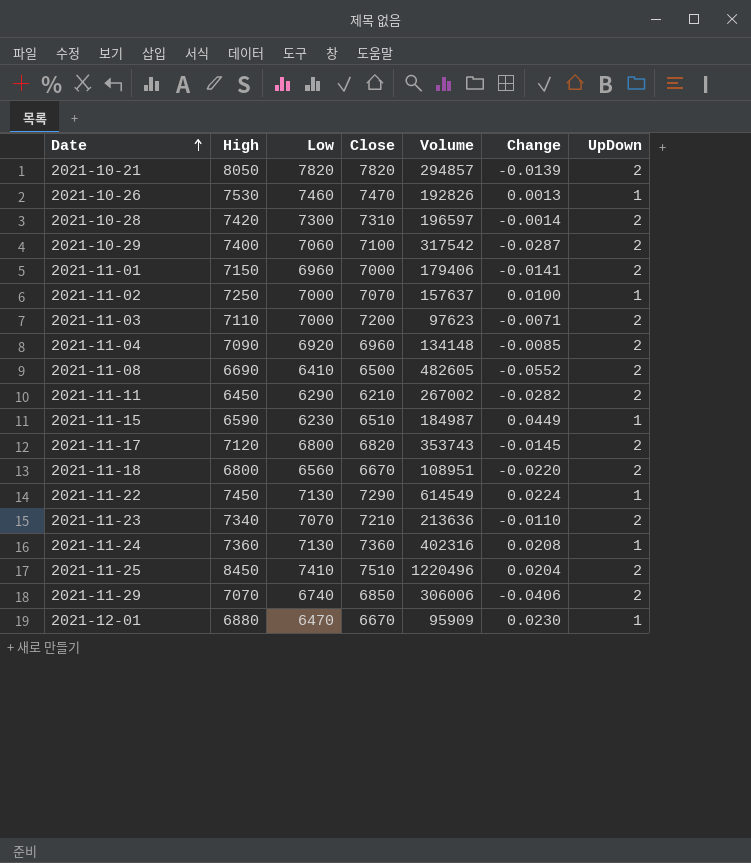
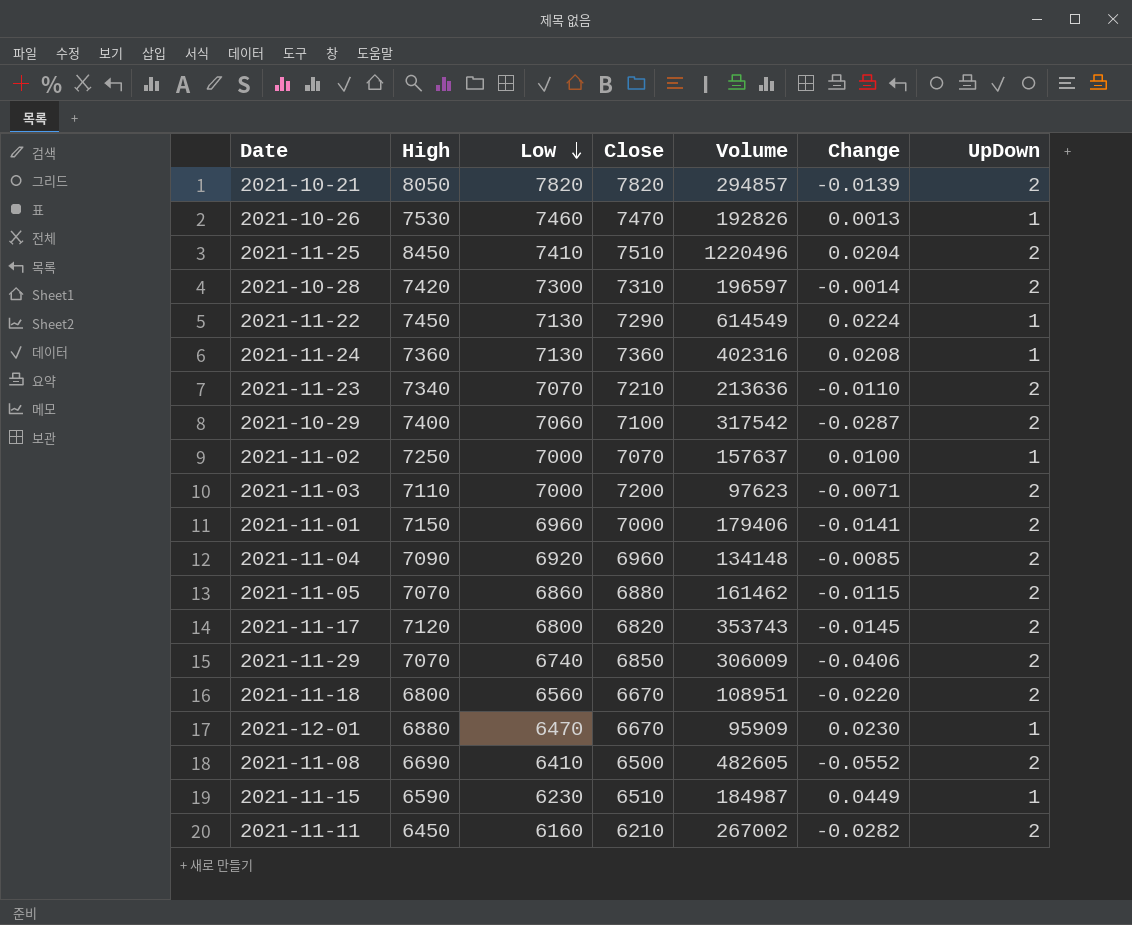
row order: Date ascending -> Low descending
row 2021-11-05: none -> 7070 | 6860 | 6880 | 161462 | -0.0115 | 2
2021-11-29 | Volume: 306006 -> 306009
2021-11-11 | Low: 6290 -> 6160

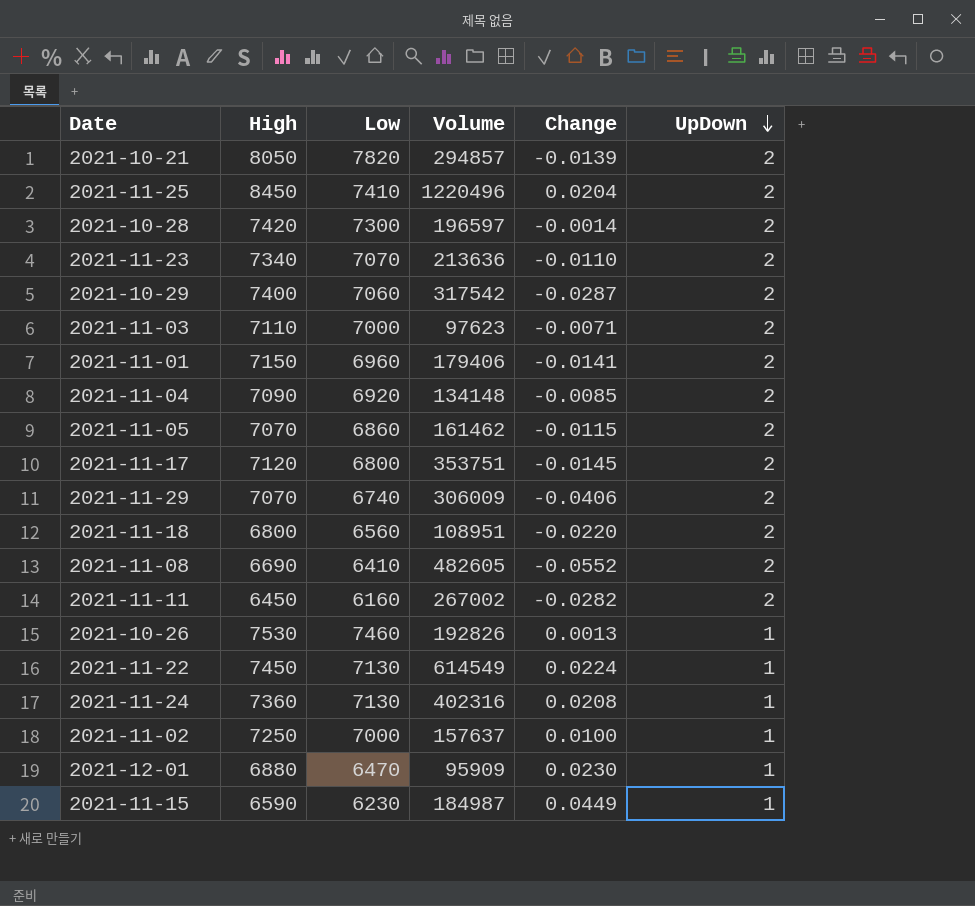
row order: Low descending -> UpDown descending
column Close | position: 4 -> none
2021-11-17 | Volume: 353743 -> 353751

